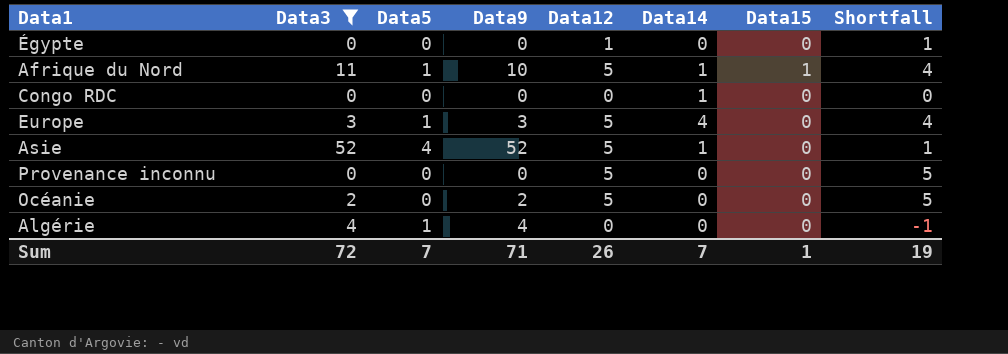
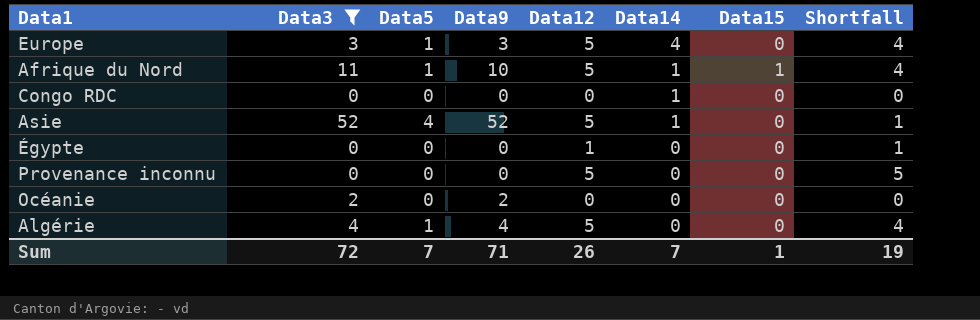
row order: none -> Data14 descending
Océanie | Data12: 5 -> 0
Océanie | Shortfall: 5 -> 0
Algérie | Data12: 0 -> 5
Algérie | Shortfall: -1 -> 4

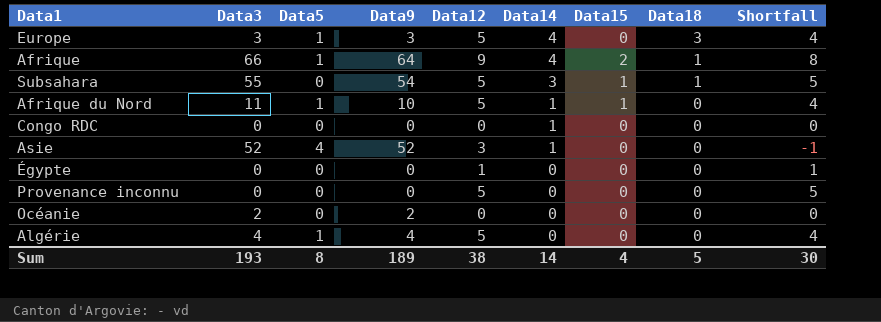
filter: Data3 <= 52 -> none
column Data18 | position: none -> 8
Asie | Data12: 5 -> 3
Asie | Shortfall: 1 -> -1
Sum | Data3: 72 -> 193
Sum | Data5: 7 -> 8
Sum | Data9: 71 -> 189
Sum | Data12: 26 -> 38
Sum | Data14: 7 -> 14
Sum | Data15: 1 -> 4
Sum | Shortfall: 19 -> 30

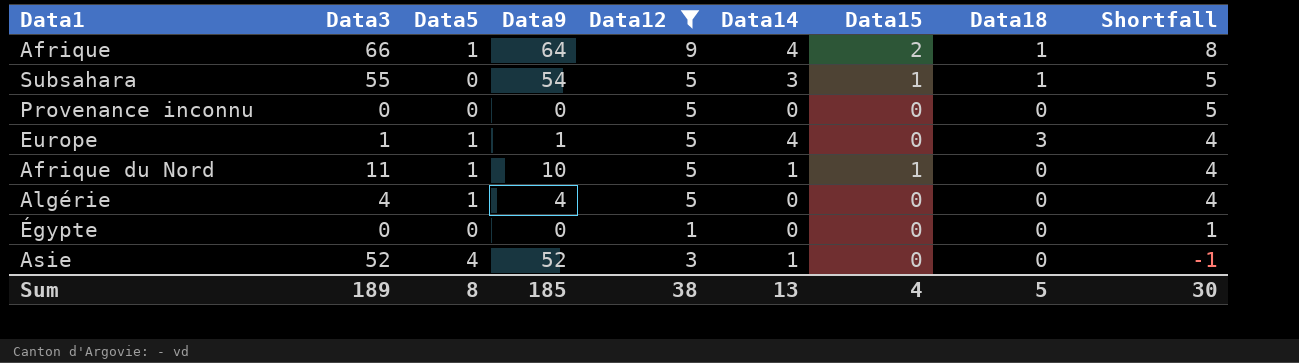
filter: none -> Data12 != 0
row order: Data14 descending -> Shortfall descending
Europe | Data3: 3 -> 1
Europe | Data9: 3 -> 1
Sum | Data3: 193 -> 189
Sum | Data9: 189 -> 185
Sum | Data14: 14 -> 13

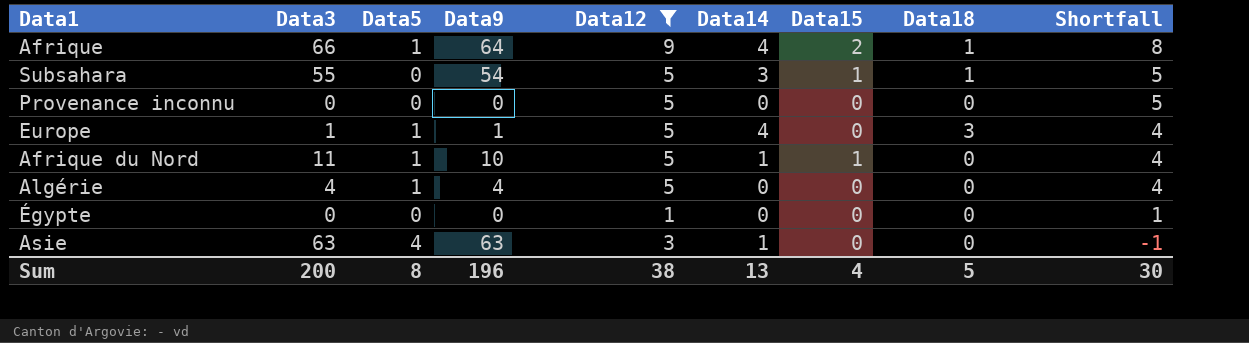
Asie | Data3: 52 -> 63
Asie | Data9: 52 -> 63
Sum | Data3: 189 -> 200
Sum | Data9: 185 -> 196

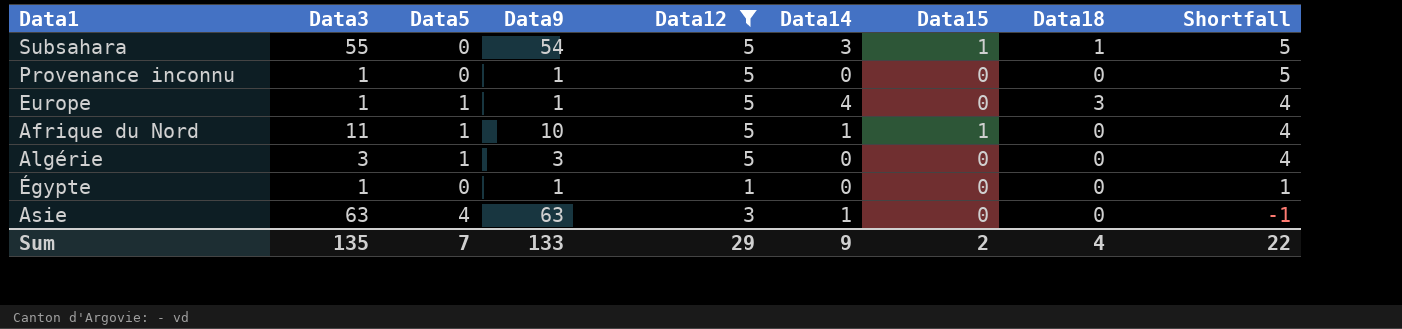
row Afrique: 66 | 1 | 64 | 9 | 4 | 2 | 1 | 8 -> none
Provenance inconnu | Data3: 0 -> 1
Provenance inconnu | Data9: 0 -> 1
Algérie | Data3: 4 -> 3
Algérie | Data9: 4 -> 3
Égypte | Data3: 0 -> 1
Égypte | Data9: 0 -> 1
Sum | Data3: 200 -> 135
Sum | Data5: 8 -> 7
Sum | Data9: 196 -> 133
Sum | Data12: 38 -> 29
Sum | Data14: 13 -> 9
Sum | Data15: 4 -> 2
Sum | Data18: 5 -> 4
Sum | Shortfall: 30 -> 22

